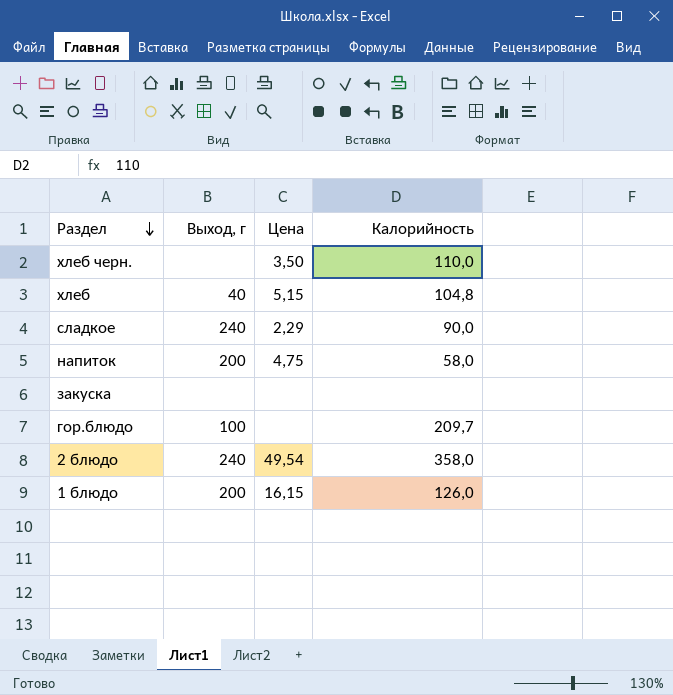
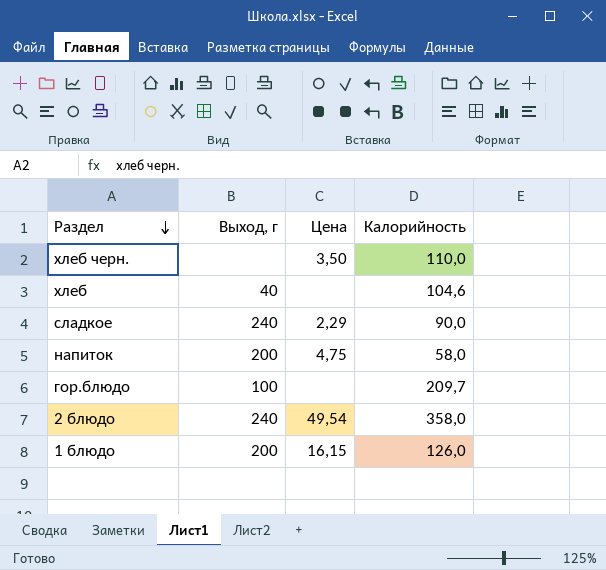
row закуска: none | none | none -> none
хлеб | Цена: 5,15 -> none
хлеб | Калорийность: 104,8 -> 104,6

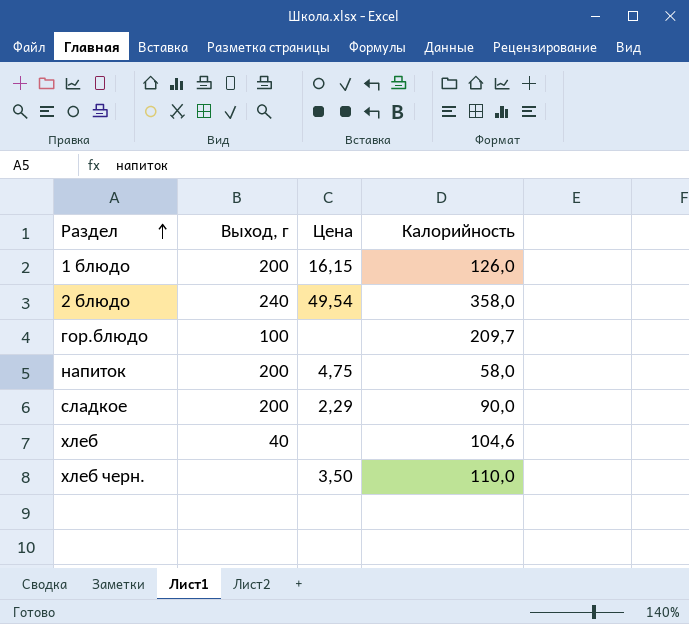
row order: Раздел descending -> Раздел ascending
сладкое | Выход, г: 240 -> 200

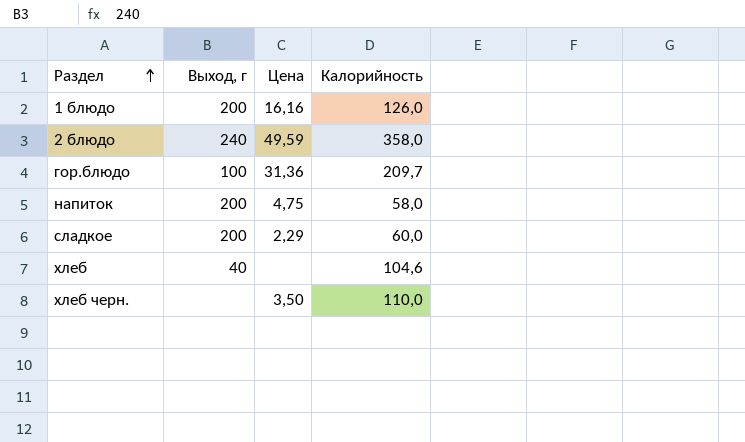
1 блюдо | Цена: 16,15 -> 16,16
2 блюдо | Цена: 49,54 -> 49,59
гор.блюдо | Цена: none -> 31,36
сладкое | Калорийность: 90,0 -> 60,0

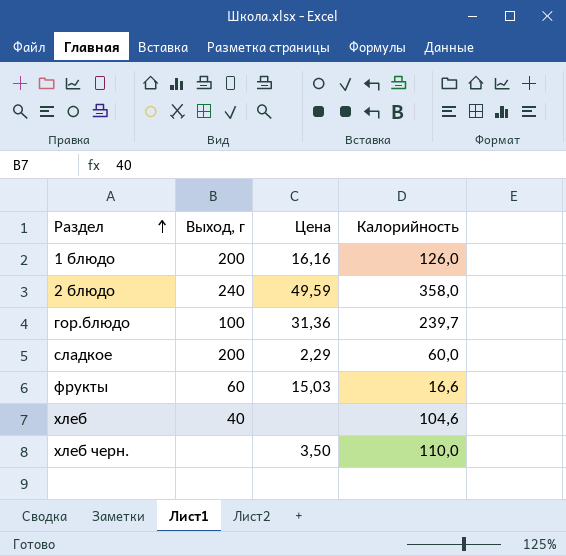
row напиток: 200 | 4,75 | 58,0 -> none
гор.блюдо | Калорийность: 209,7 -> 239,7
row фрукты: none -> 60 | 15,03 | 16,6

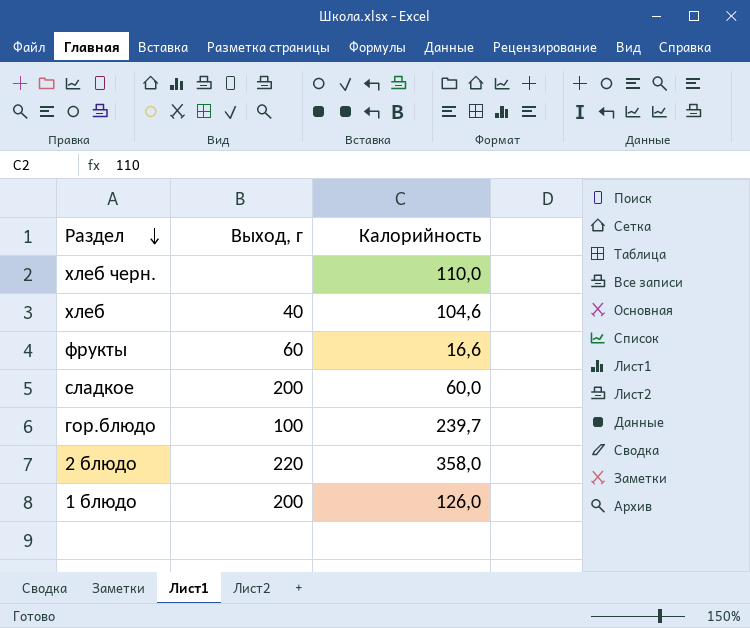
row order: Раздел ascending -> Раздел descending
column Цена | position: 3 -> none
2 блюдо | Выход, г: 240 -> 220

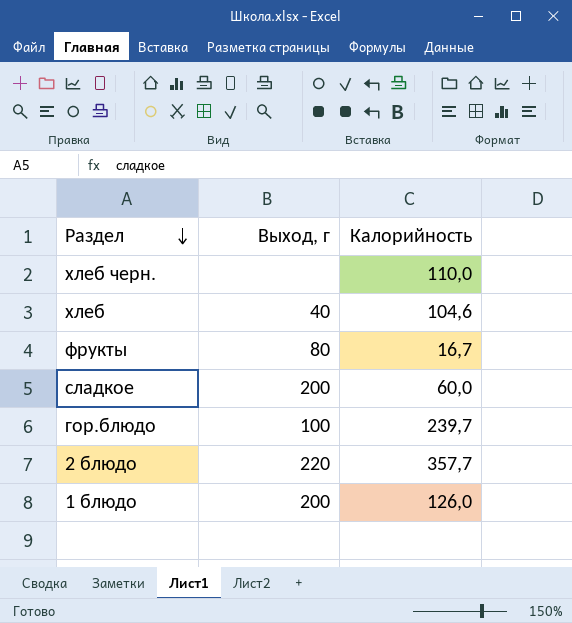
фрукты | Выход, г: 60 -> 80
фрукты | Калорийность: 16,6 -> 16,7
2 блюдо | Калорийность: 358,0 -> 357,7

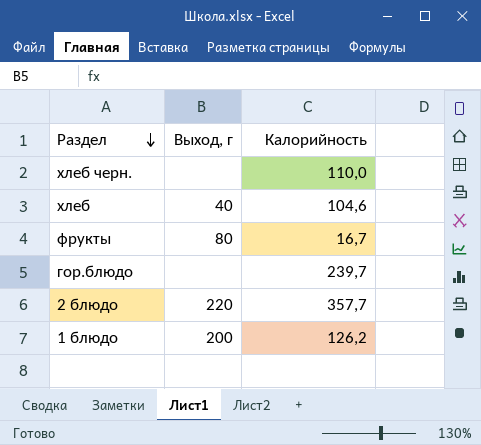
row сладкое: 200 | 60,0 -> none
гор.блюдо | Выход, г: 100 -> none
1 блюдо | Калорийность: 126,0 -> 126,2

